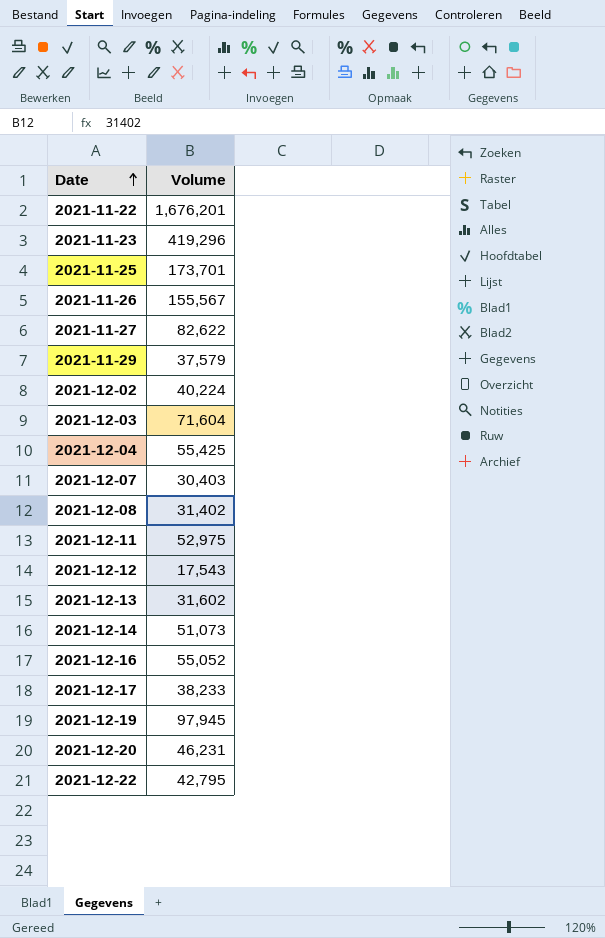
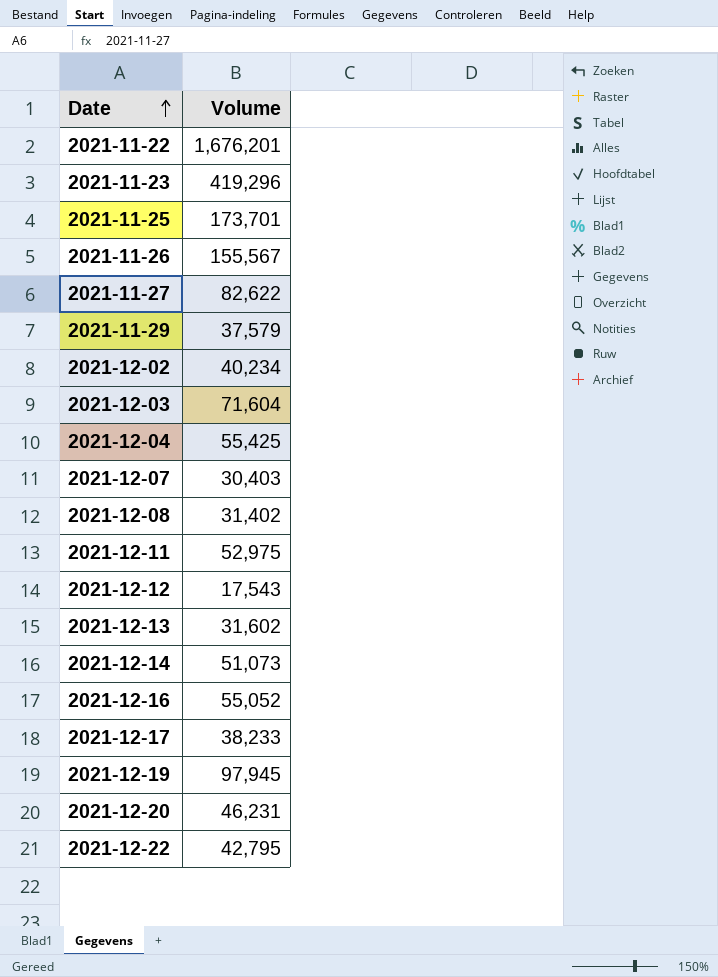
2021-12-02 | Volume: 40,224 -> 40,234

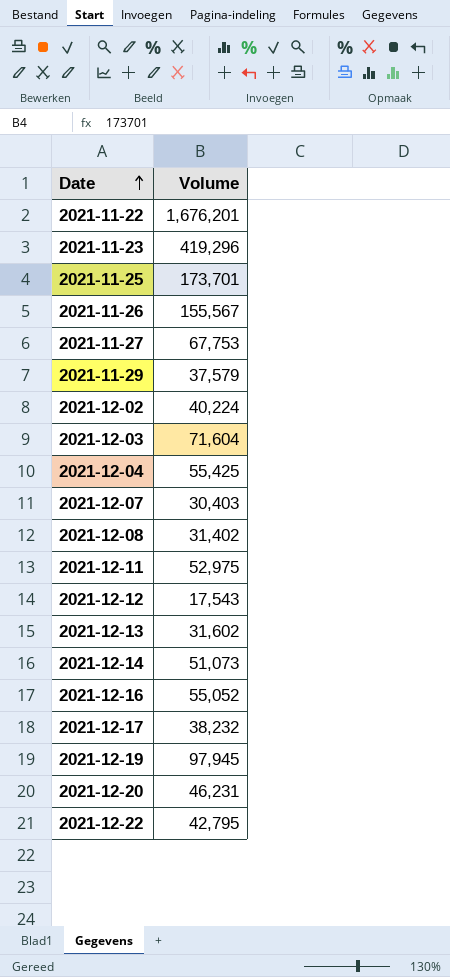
2021-11-27 | Volume: 82,622 -> 67,753
2021-12-02 | Volume: 40,234 -> 40,224
2021-12-17 | Volume: 38,233 -> 38,232

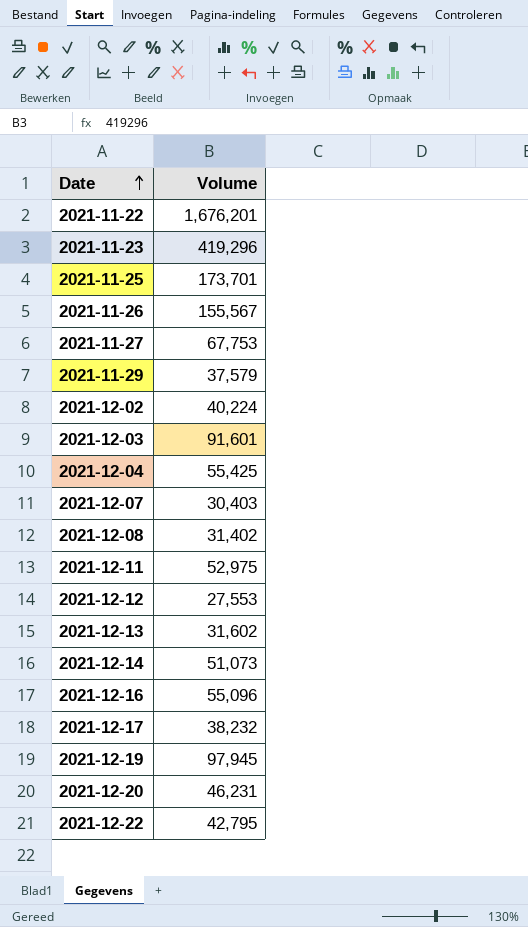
2021-12-03 | Volume: 71,604 -> 91,601
2021-12-12 | Volume: 17,543 -> 27,553
2021-12-16 | Volume: 55,052 -> 55,096

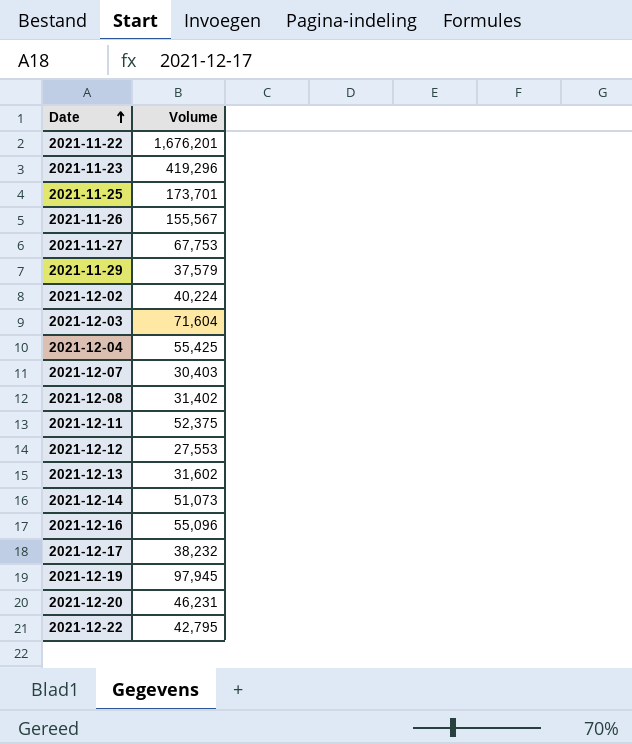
2021-12-03 | Volume: 91,601 -> 71,604
2021-12-11 | Volume: 52,975 -> 52,375

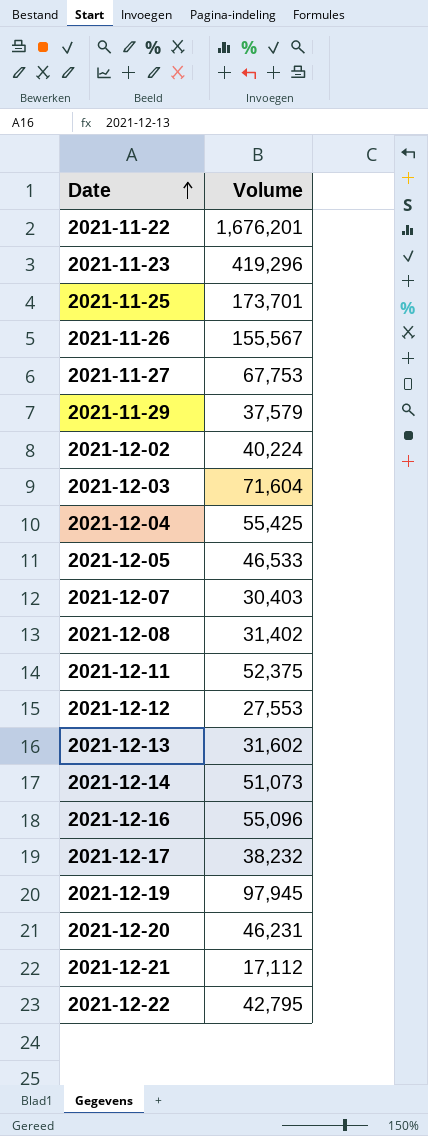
row 2021-12-05: none -> 46,533
row 2021-12-21: none -> 17,112

